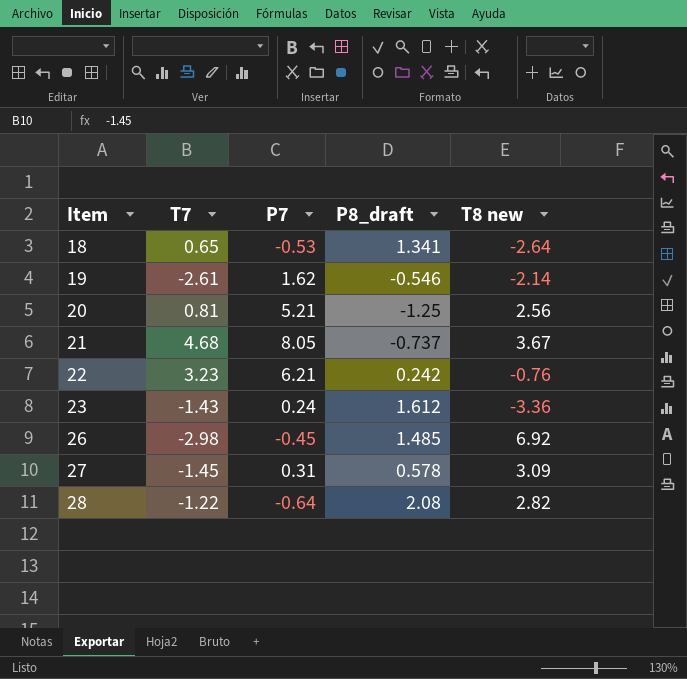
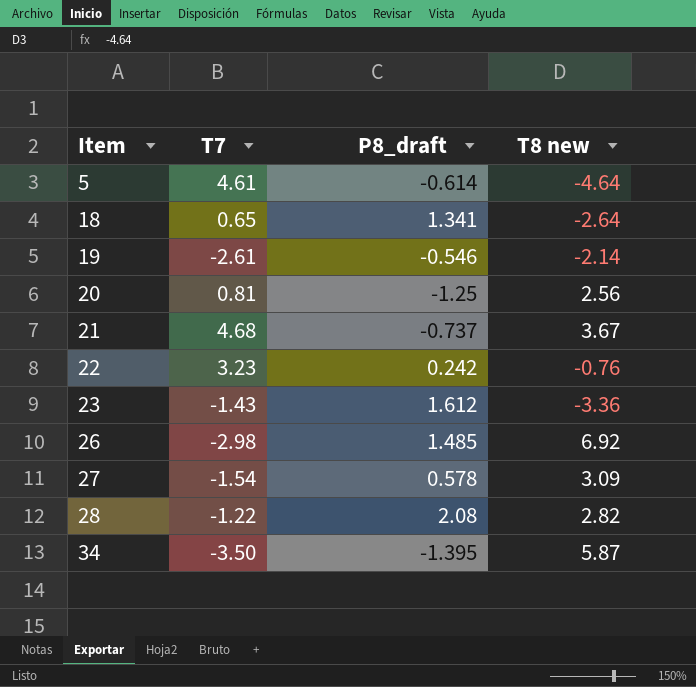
column P7 | position: 3 -> none
row 5: none -> 4.61 | -0.614 | -4.64
27 | T7: -1.45 -> -1.54
row 34: none -> -3.50 | -1.395 | 5.87

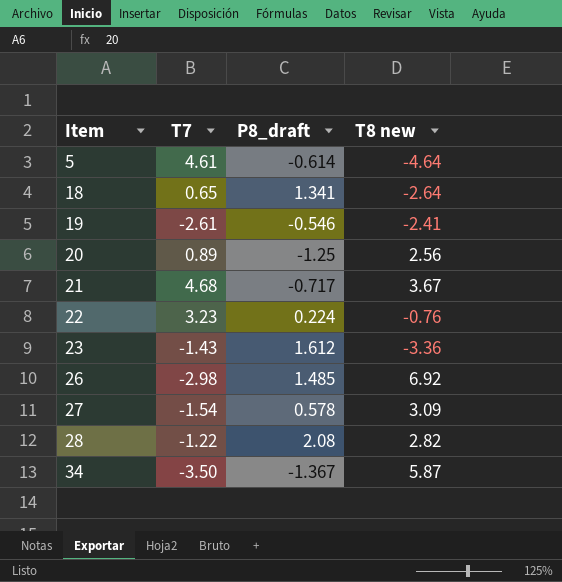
19 | T8 new: -2.14 -> -2.41
20 | T7: 0.81 -> 0.89
21 | P8_draft: -0.737 -> -0.717
22 | P8_draft: 0.242 -> 0.224
34 | P8_draft: -1.395 -> -1.367

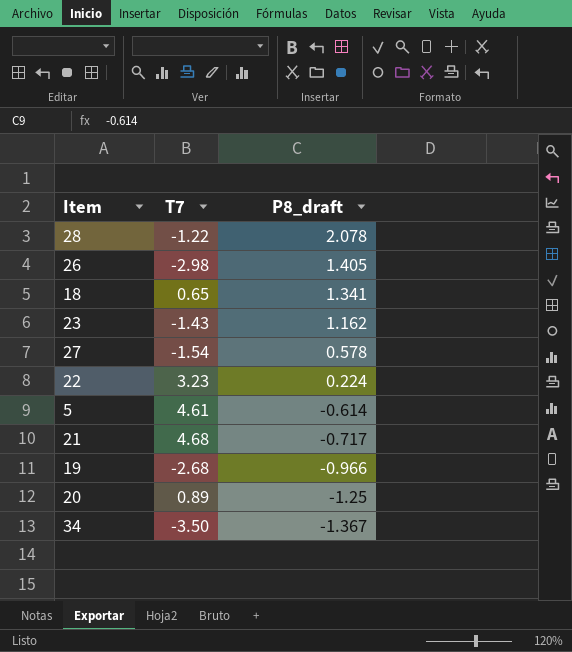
row order: Item ascending -> P8_draft descending
column T8 new | position: 4 -> none
28 | P8_draft: 2.08 -> 2.078
26 | P8_draft: 1.485 -> 1.405
23 | P8_draft: 1.612 -> 1.162
19 | T7: -2.61 -> -2.68
19 | P8_draft: -0.546 -> -0.966

